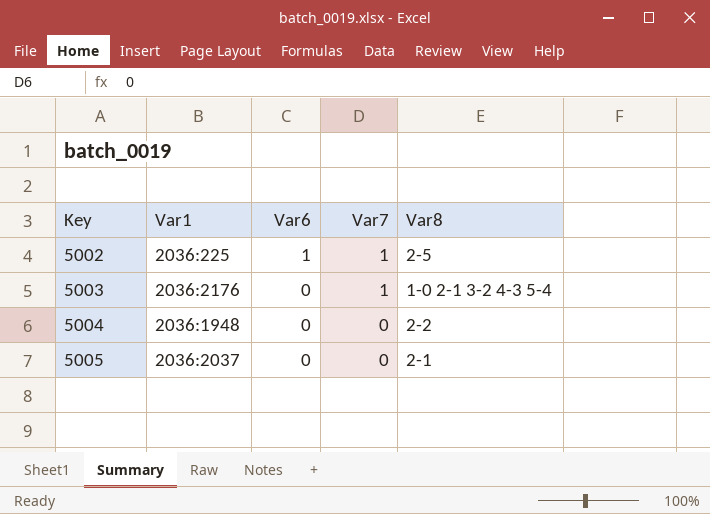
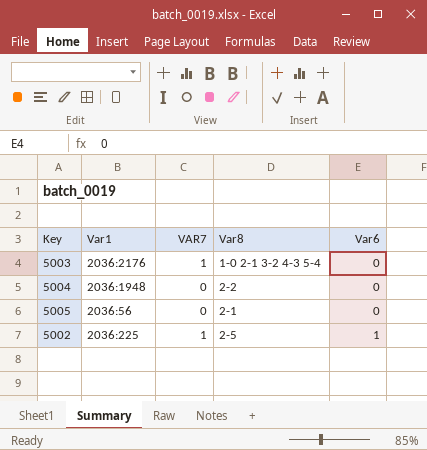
row order: Key ascending -> Var6 ascending
column name: Var7 -> VAR7
column Var6 | position: 3 -> 5
5005 | Var1: 2036:2037 -> 2036:56

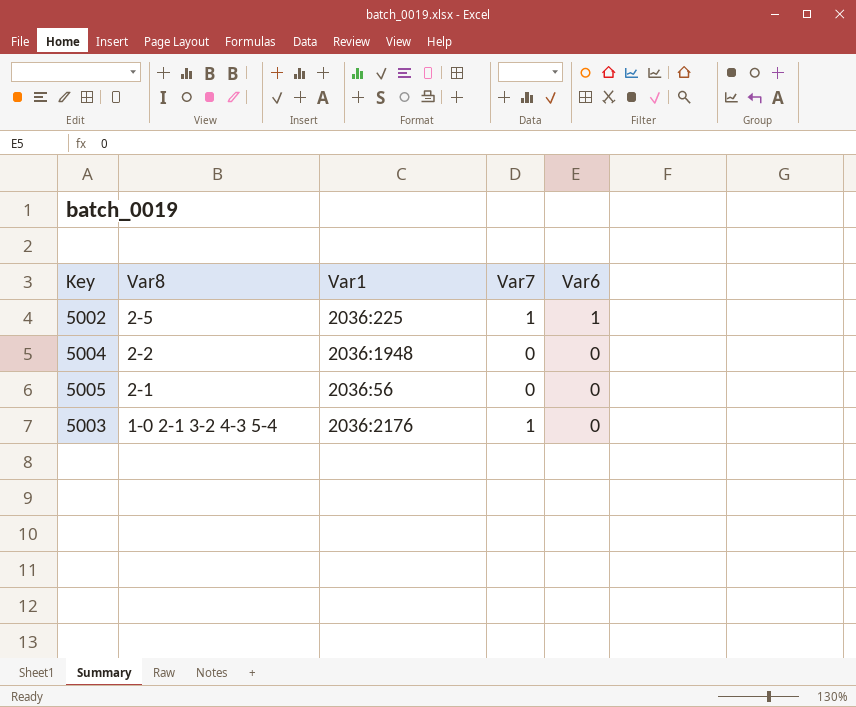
row order: Var6 ascending -> Var8 descending
column Var8 | position: 4 -> 2
column name: VAR7 -> Var7

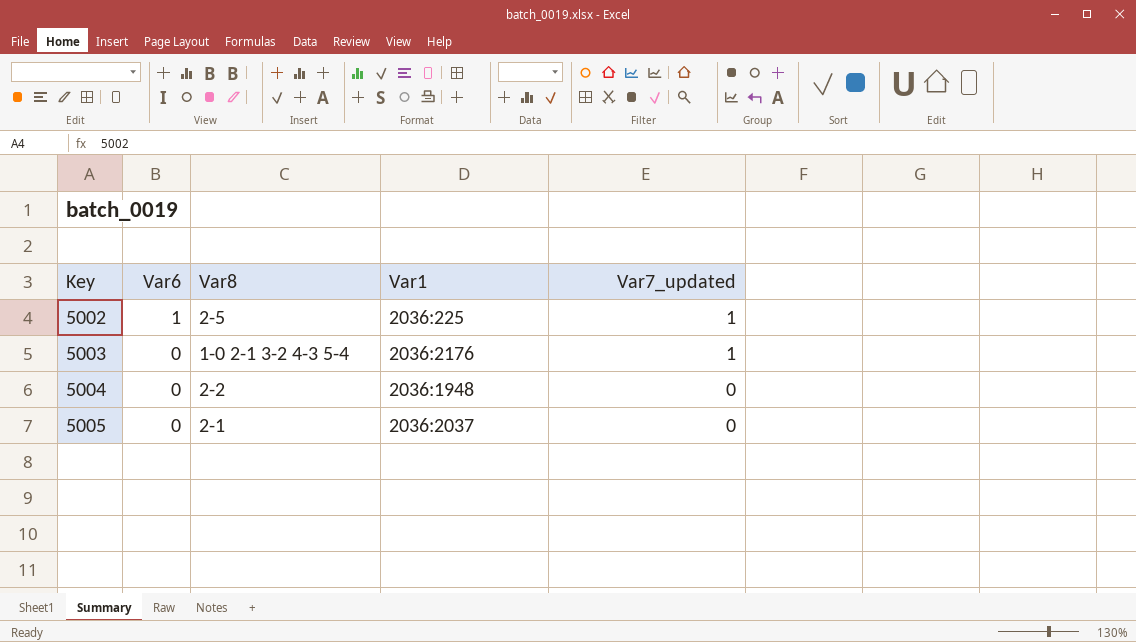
row order: Var8 descending -> Key ascending
column Var6 | position: 5 -> 2
column name: Var7 -> Var7_updated
5005 | Var1: 2036:56 -> 2036:2037

